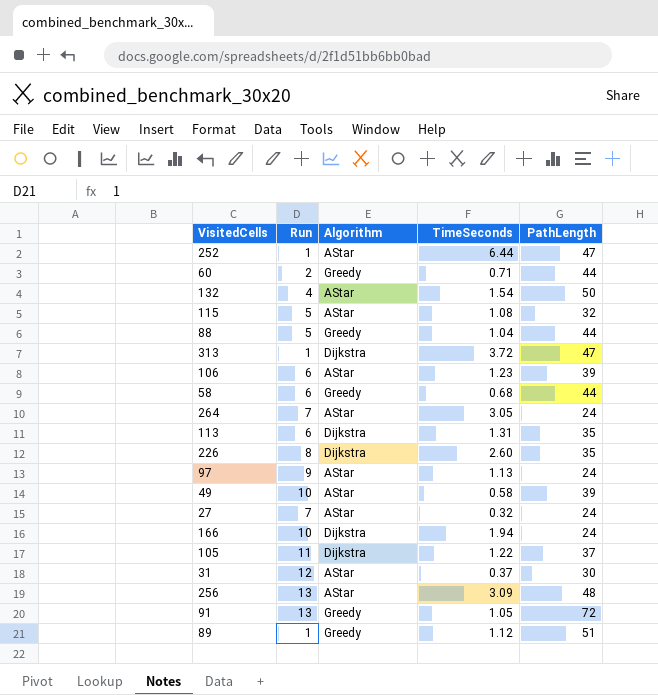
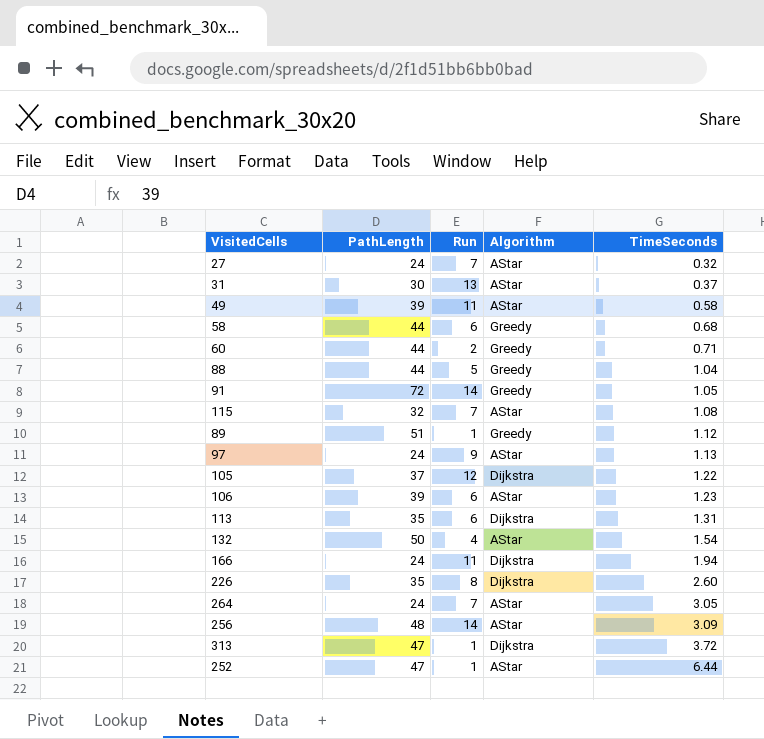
row order: none -> TimeSeconds ascending
column PathLength | position: 5 -> 2
31 | Run: 12 -> 13
49 | Run: 10 -> 11
91 | Run: 13 -> 14
115 | Run: 5 -> 7
105 | Run: 11 -> 12
166 | Run: 10 -> 11
256 | Run: 13 -> 14

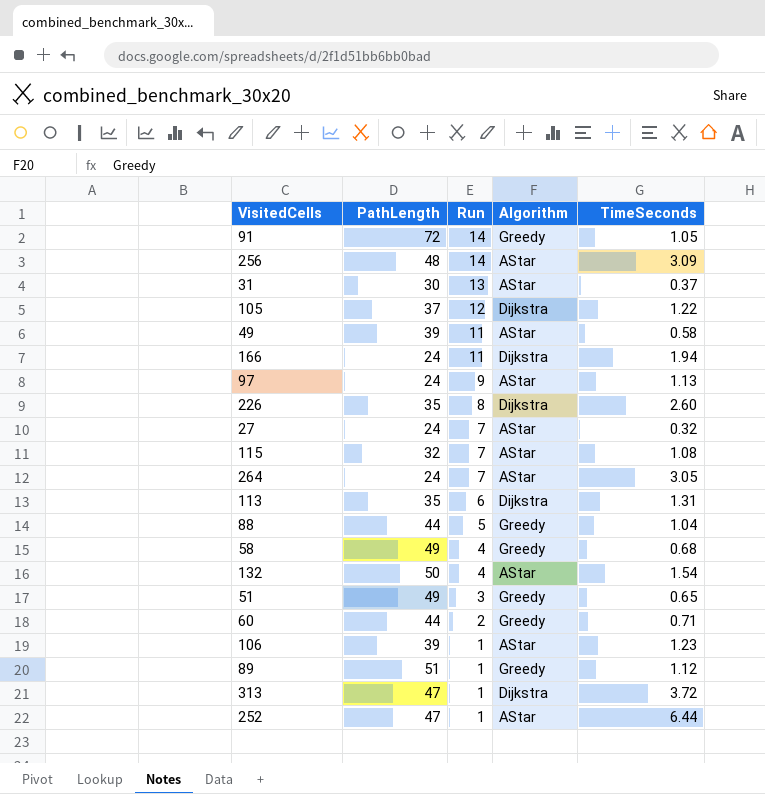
row order: TimeSeconds ascending -> Run descending
58 | PathLength: 44 -> 49
58 | Run: 6 -> 4
row 51: none -> 49 | 3 | Greedy | 0.65
106 | Run: 6 -> 1

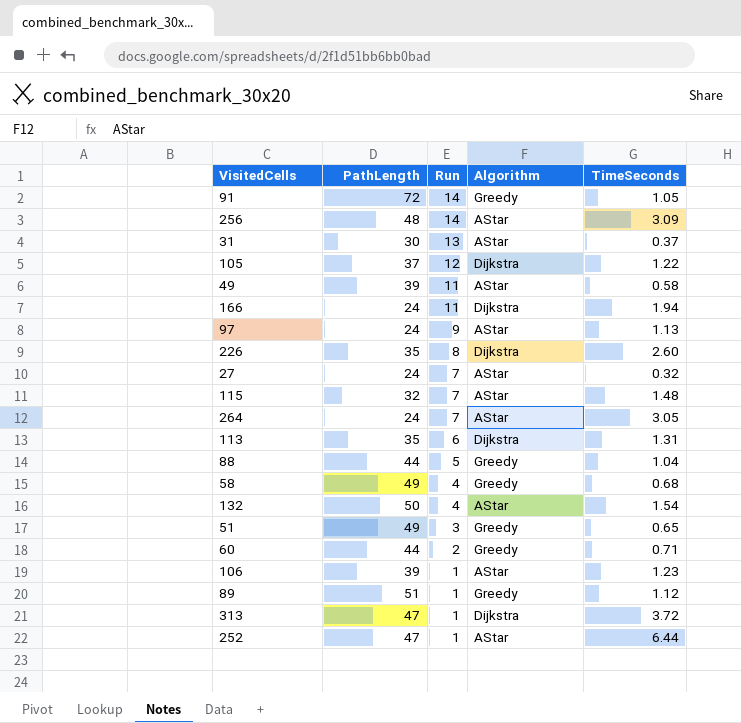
115 | TimeSeconds: 1.08 -> 1.48

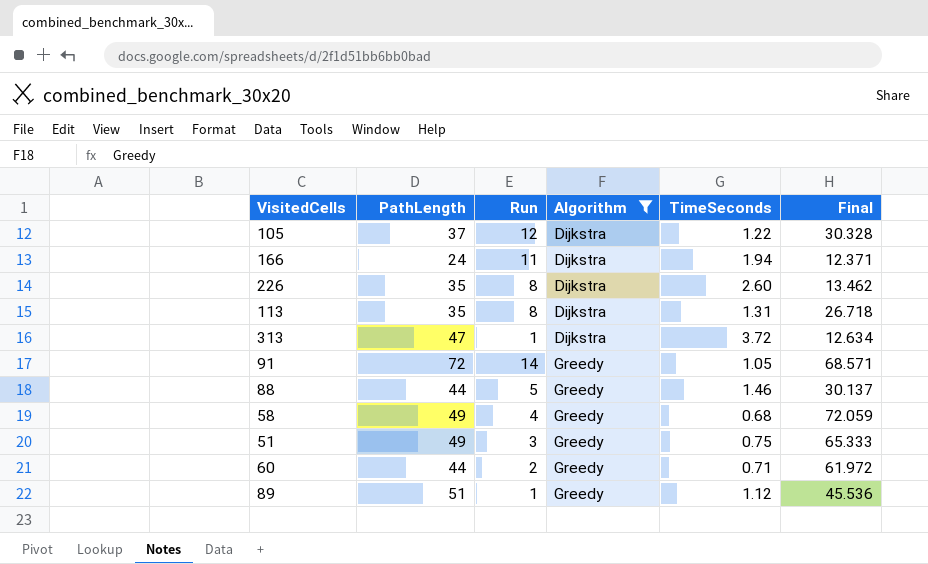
filter: none -> Algorithm != AStar
row order: Run descending -> Algorithm ascending
column Final | formula: none -> [PathLength] / [TimeSeconds]
113 | Run: 6 -> 8
88 | TimeSeconds: 1.04 -> 1.46
51 | TimeSeconds: 0.65 -> 0.75

